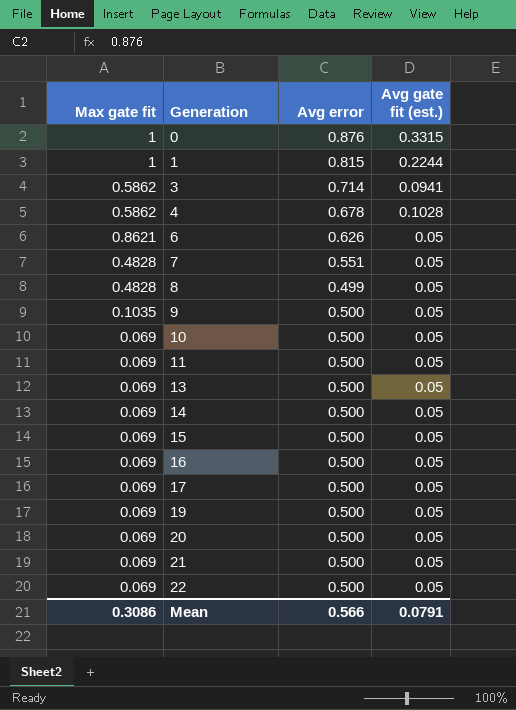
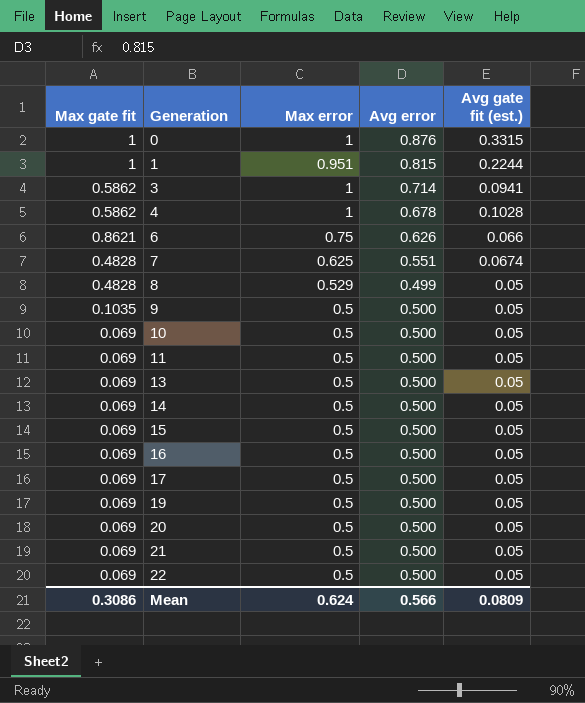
column Max error | position: none -> 3
6 | Avg gate fit (est.): 0.05 -> 0.066
7 | Avg gate fit (est.): 0.05 -> 0.0674
Mean | Avg gate fit (est.): 0.0791 -> 0.0809

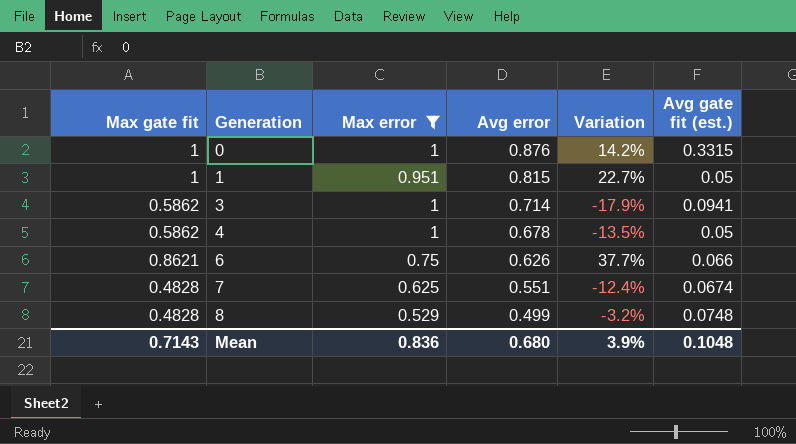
filter: none -> Max error != 0.5
column Variation | formula: none -> ([Max gate fit] - [Avg error]) / [Avg error]
1 | Avg gate fit (est.): 0.2244 -> 0.05
4 | Avg gate fit (est.): 0.1028 -> 0.05
8 | Avg gate fit (est.): 0.05 -> 0.0748
Mean | Max gate fit: 0.3086 -> 0.7143
Mean | Max error: 0.624 -> 0.836
Mean | Avg error: 0.566 -> 0.680
Mean | Avg gate fit (est.): 0.0809 -> 0.1048

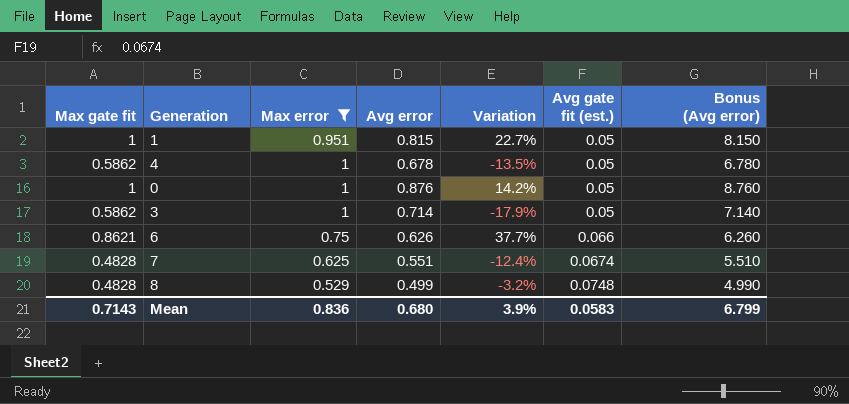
row order: Generation ascending -> Avg gate fit (est.) ascending
column Bonus (Avg error) | formula: none -> [Avg error] * 10
0 | Avg gate fit (est.): 0.3315 -> 0.05
3 | Avg gate fit (est.): 0.0941 -> 0.05
Mean | Avg gate fit (est.): 0.1048 -> 0.0583

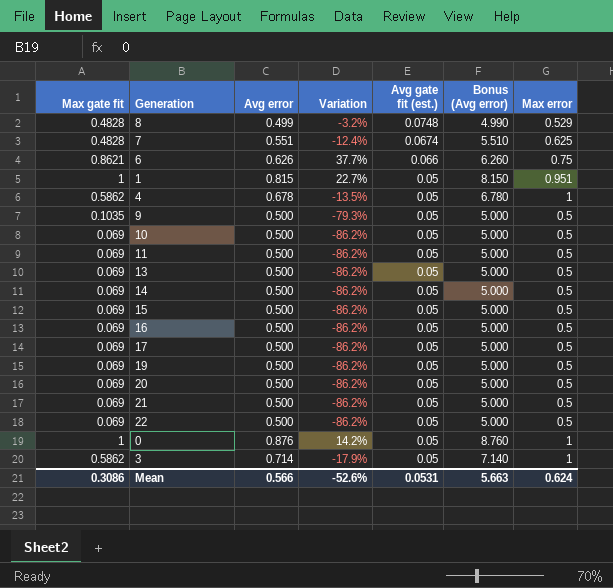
filter: Max error != 0.5 -> none
row order: Avg gate fit (est.) ascending -> Avg gate fit (est.) descending
column Max error | position: 3 -> 7
Mean | Max gate fit: 0.7143 -> 0.3086
Mean | Avg error: 0.680 -> 0.566
Mean | Variation: 3.9% -> -52.6%
Mean | Avg gate fit (est.): 0.0583 -> 0.0531
Mean | Bonus (Avg error): 6.799 -> 5.663
Mean | Max error: 0.836 -> 0.624

